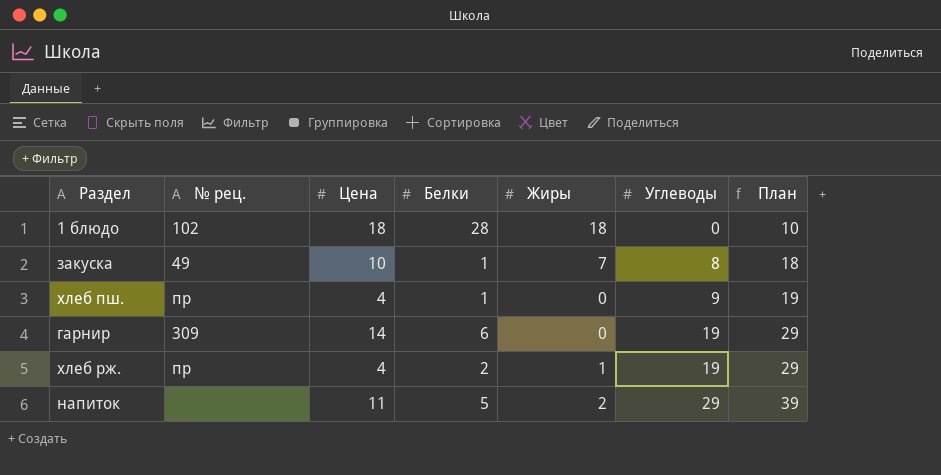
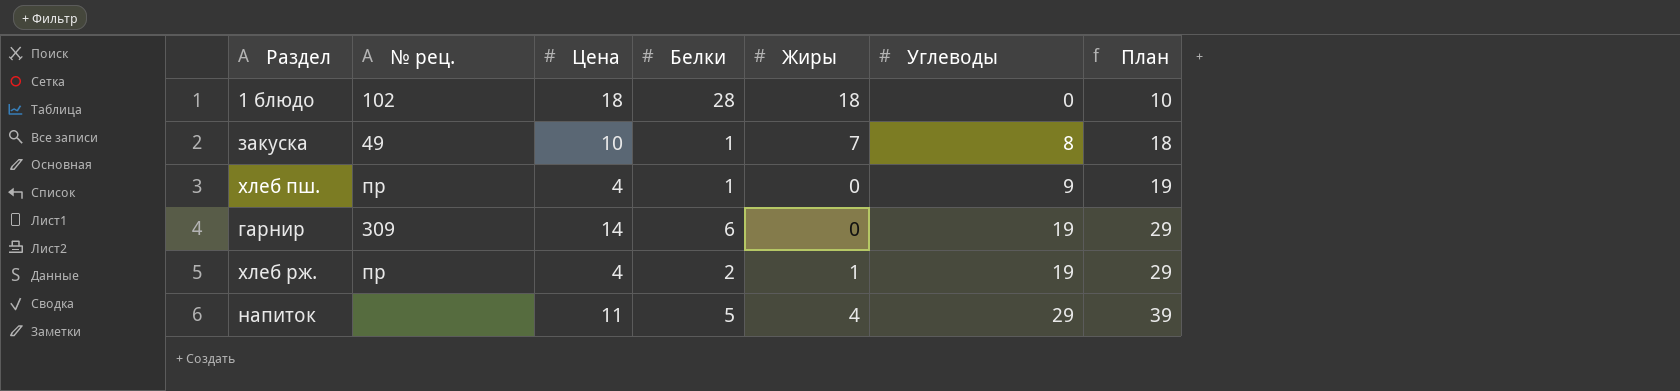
напиток | Жиры: 2 -> 4

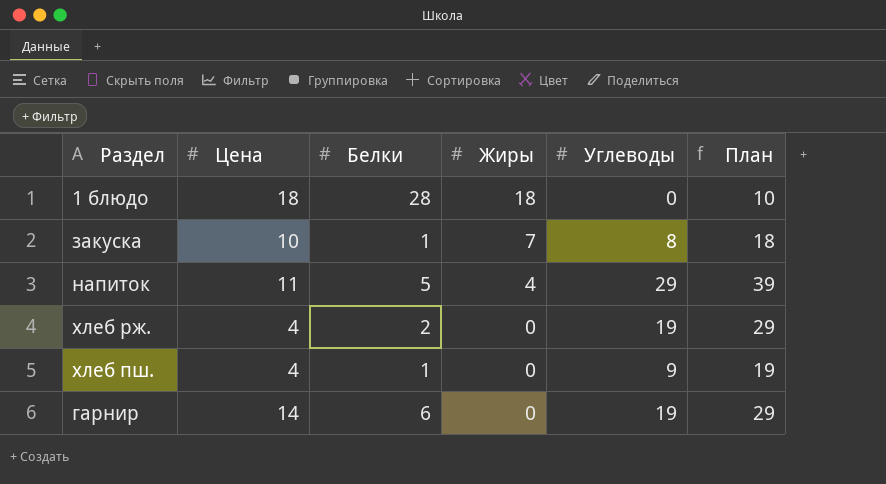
row order: Углеводы ascending -> Жиры descending
column № рец. | position: 2 -> none
хлеб рж. | Жиры: 1 -> 0

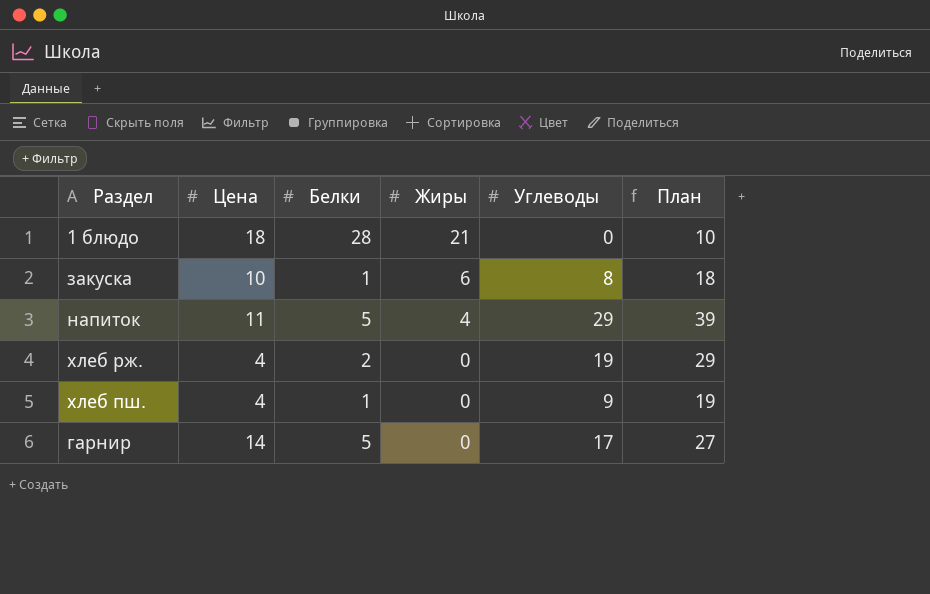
1 блюдо | Жиры: 18 -> 21
закуска | Жиры: 7 -> 6
гарнир | Белки: 6 -> 5
гарнир | Углеводы: 19 -> 17
гарнир | План: 29 -> 27

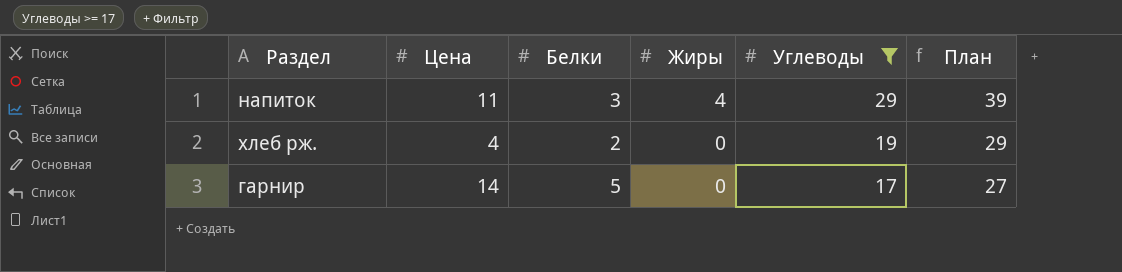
filter: none -> Углеводы >= 17
напиток | Белки: 5 -> 3

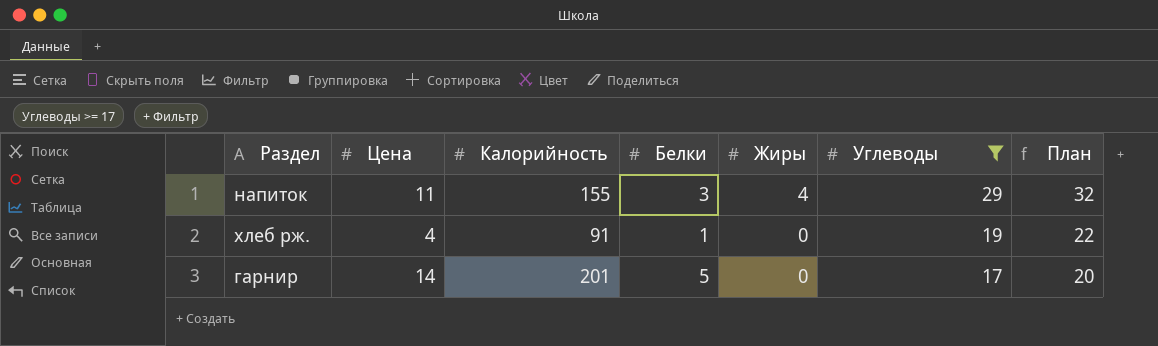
column Калорийность | position: none -> 3
column План | formula: [Углеводы] + 10 -> [Углеводы] + 3
хлеб рж. | Белки: 2 -> 1

